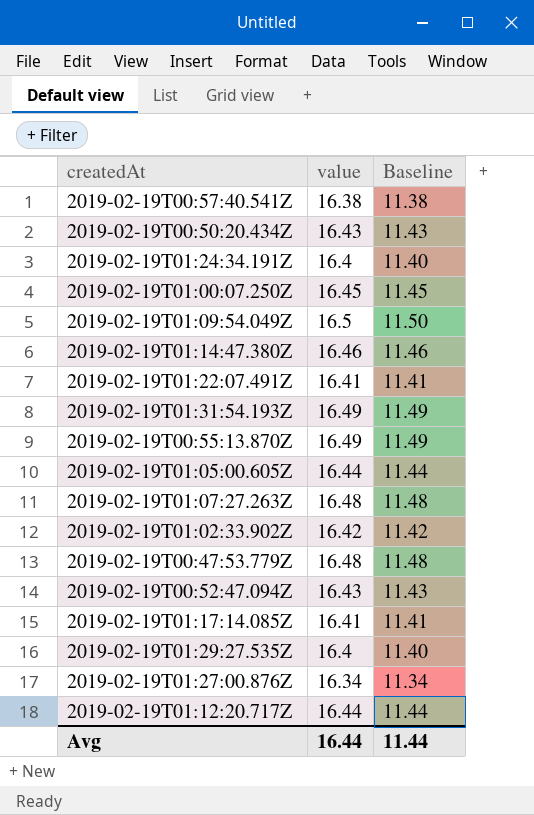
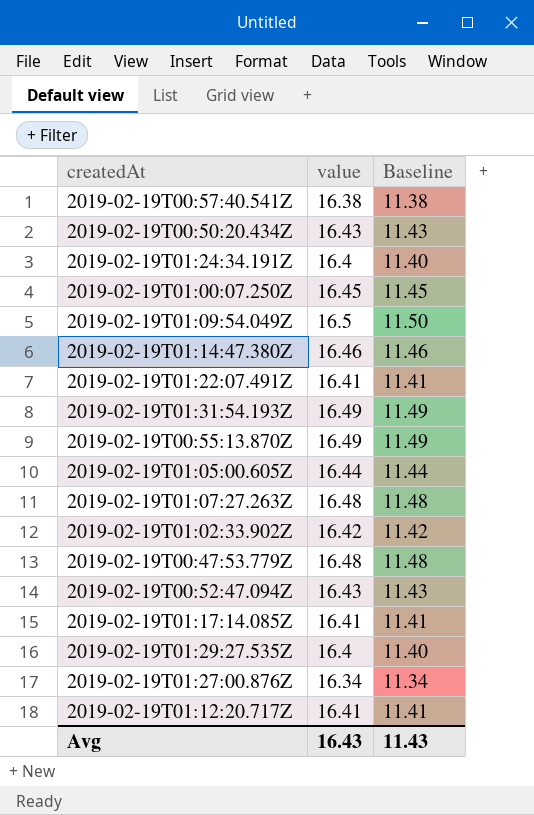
2019-02-19T01:12:20.717Z | value: 16.44 -> 16.41
2019-02-19T01:12:20.717Z | Baseline: 11.44 -> 11.41
Avg | value: 16.44 -> 16.43
Avg | Baseline: 11.44 -> 11.43

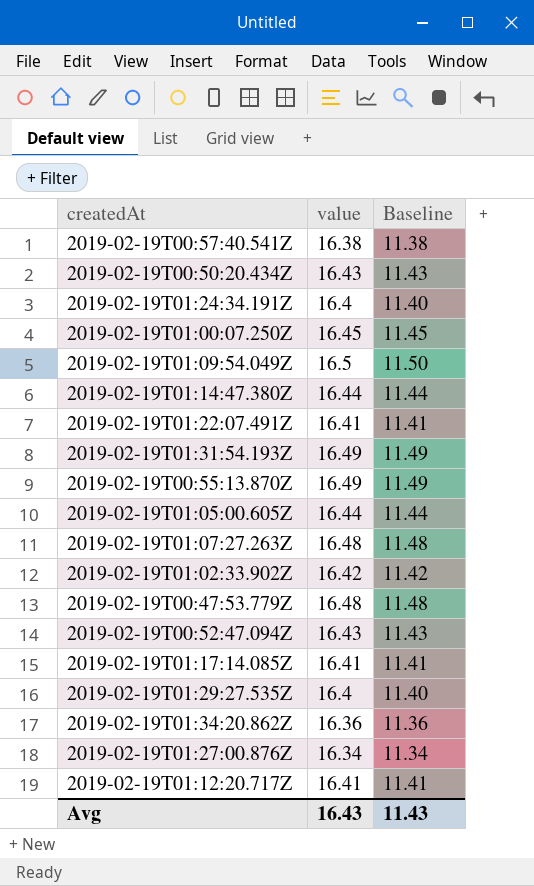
2019-02-19T01:14:47.380Z | value: 16.46 -> 16.44
2019-02-19T01:14:47.380Z | Baseline: 11.46 -> 11.44
row 2019-02-19T01:34:20.862Z: none -> 16.36 | 11.36

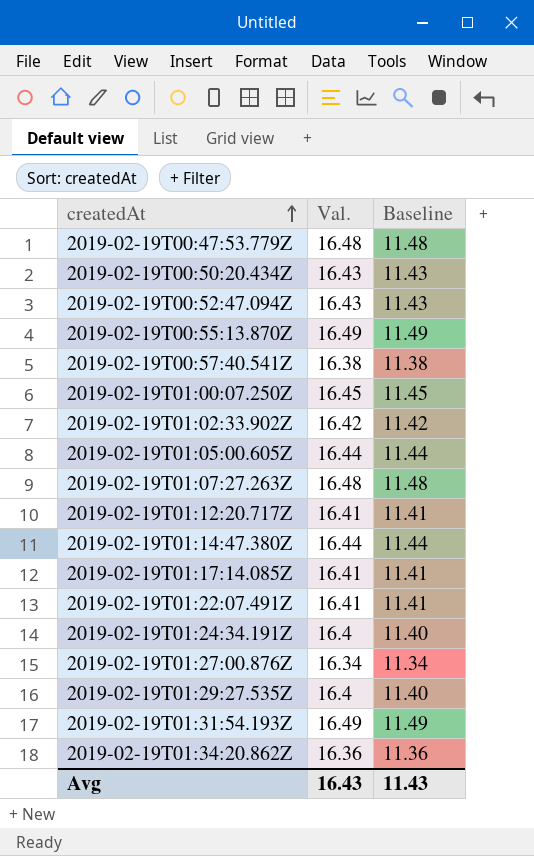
row order: none -> createdAt ascending
column name: value -> Val.
row 2019-02-19T01:09:54.049Z: 16.5 | 11.50 -> none

